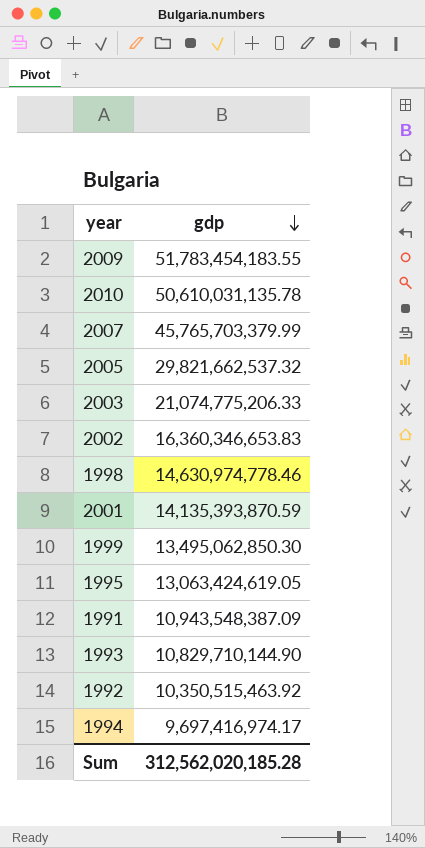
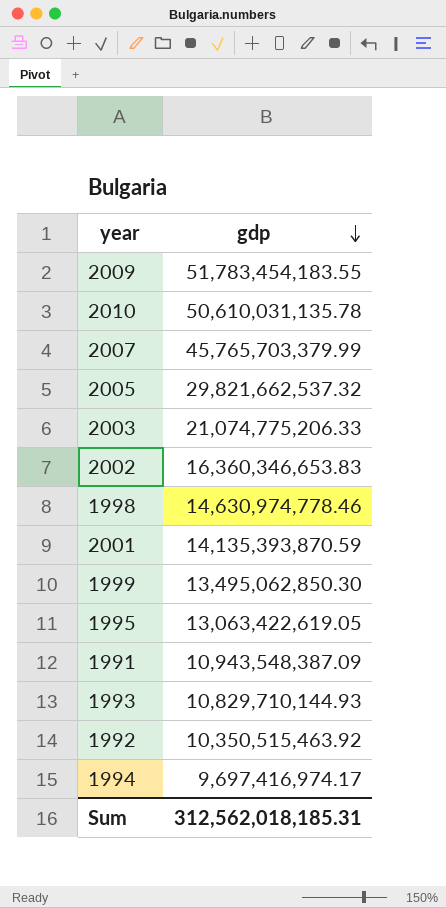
1995 | gdp: 13,063,424,619.05 -> 13,063,422,619.05
1993 | gdp: 10,829,710,144.90 -> 10,829,710,144.93
Sum | gdp: 312,562,020,185.28 -> 312,562,018,185.31

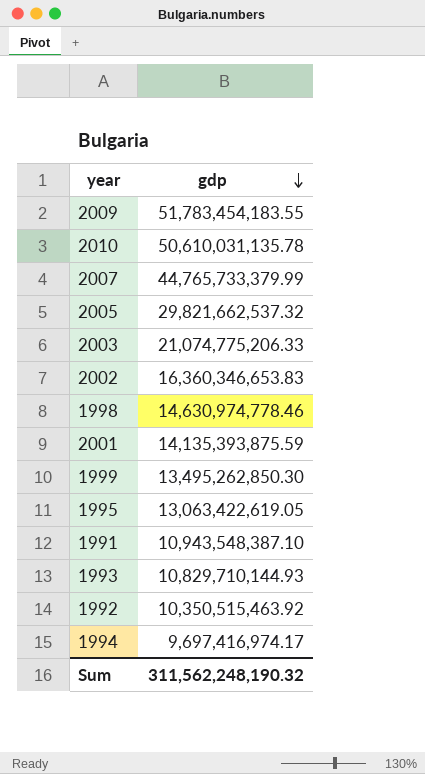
2007 | gdp: 45,765,703,379.99 -> 44,765,733,379.99
2001 | gdp: 14,135,393,870.59 -> 14,135,393,875.59
1999 | gdp: 13,495,062,850.30 -> 13,495,262,850.30
1991 | gdp: 10,943,548,387.09 -> 10,943,548,387.10
Sum | gdp: 312,562,018,185.31 -> 311,562,248,190.32

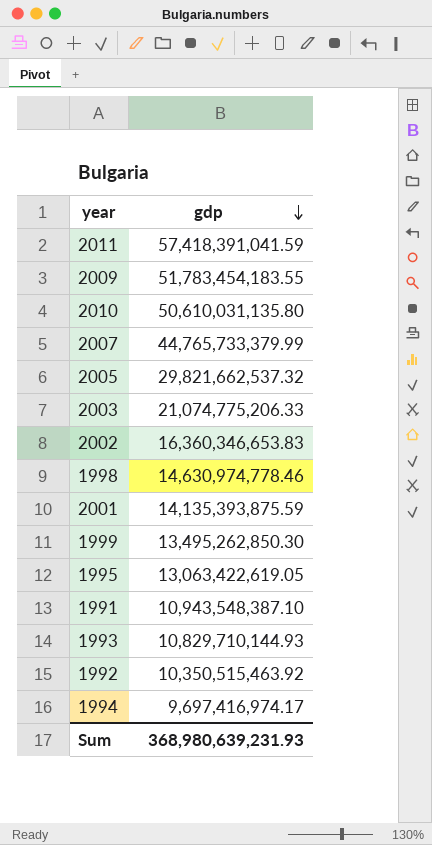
row 2011: none -> 57,418,391,041.59
2010 | gdp: 50,610,031,135.78 -> 50,610,031,135.80
Sum | gdp: 311,562,248,190.32 -> 368,980,639,231.93

